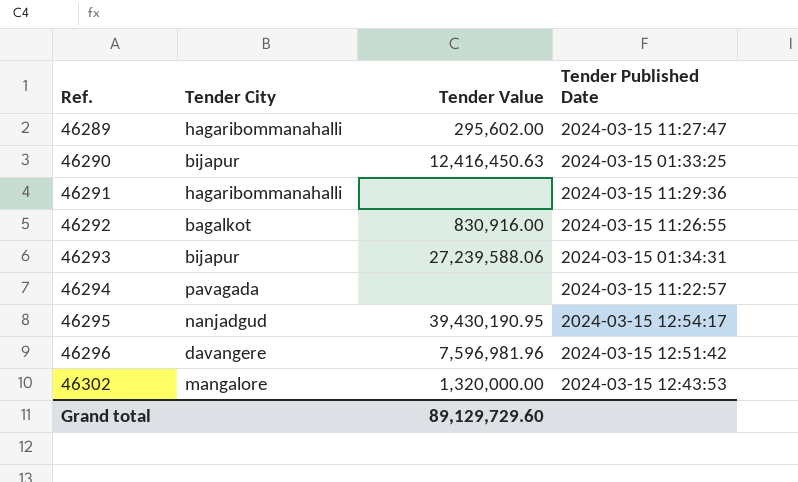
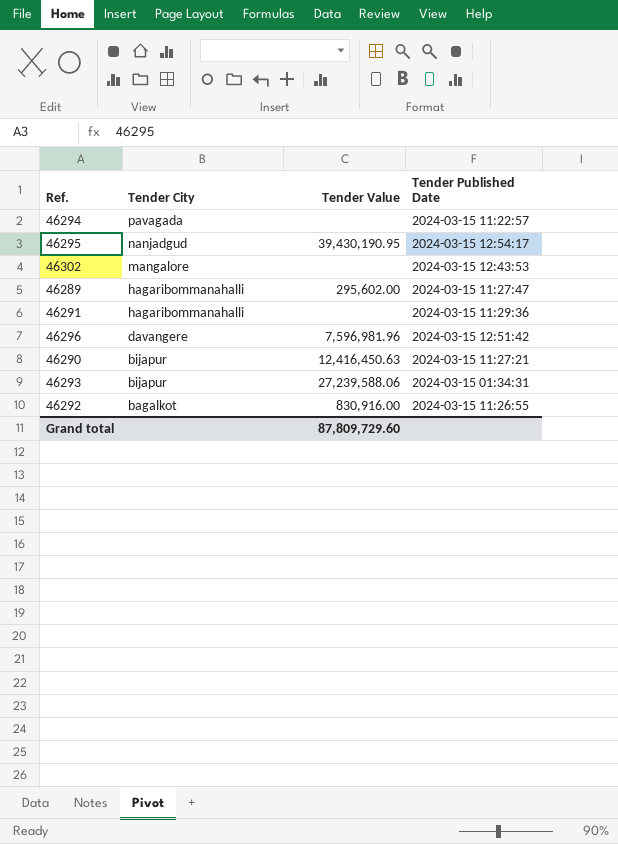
row order: Ref. ascending -> Tender City descending
46302 | Tender Value: 1,320,000.00 -> none
46290 | Tender Published Date: 2024-03-15 01:33:25 -> 2024-03-15 11:27:21
Grand total | Tender Value: 89,129,729.60 -> 87,809,729.60

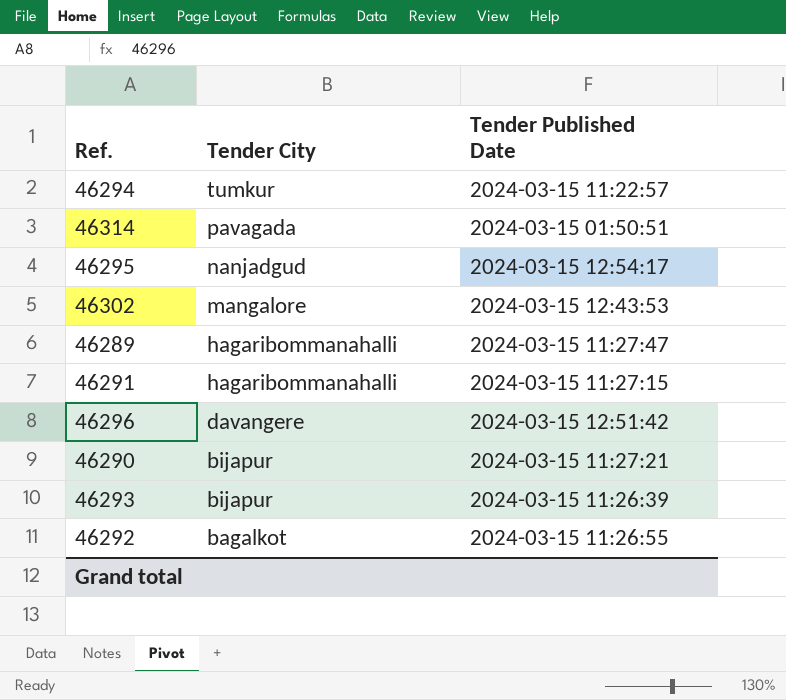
column Tender Value | position: 3 -> none
46294 | Tender City: pavagada -> tumkur
row 46314: none -> pavagada | 2024-03-15 01:50:51
46291 | Tender Published Date: 2024-03-15 11:29:36 -> 2024-03-15 11:27:15
46293 | Tender Published Date: 2024-03-15 01:34:31 -> 2024-03-15 11:26:39

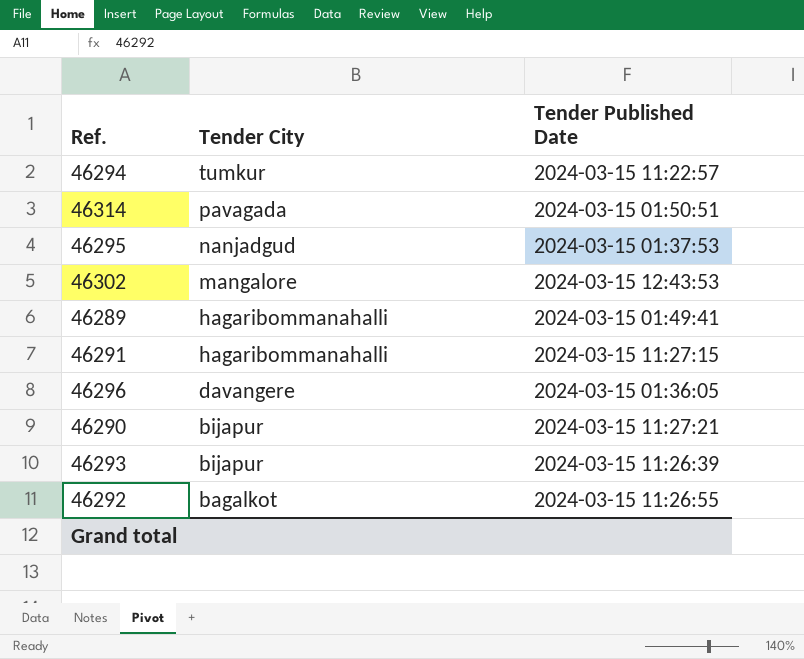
46295 | Tender Published Date: 2024-03-15 12:54:17 -> 2024-03-15 01:37:53
46289 | Tender Published Date: 2024-03-15 11:27:47 -> 2024-03-15 01:49:41
46296 | Tender Published Date: 2024-03-15 12:51:42 -> 2024-03-15 01:36:05

